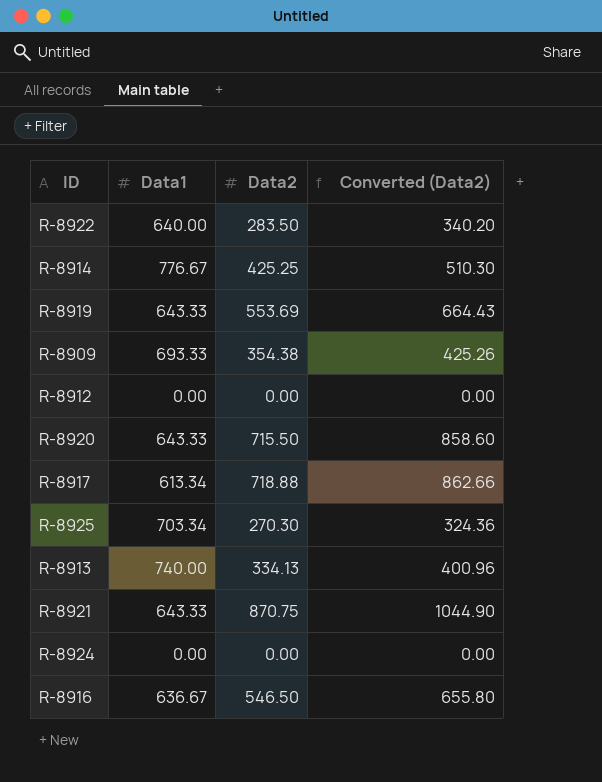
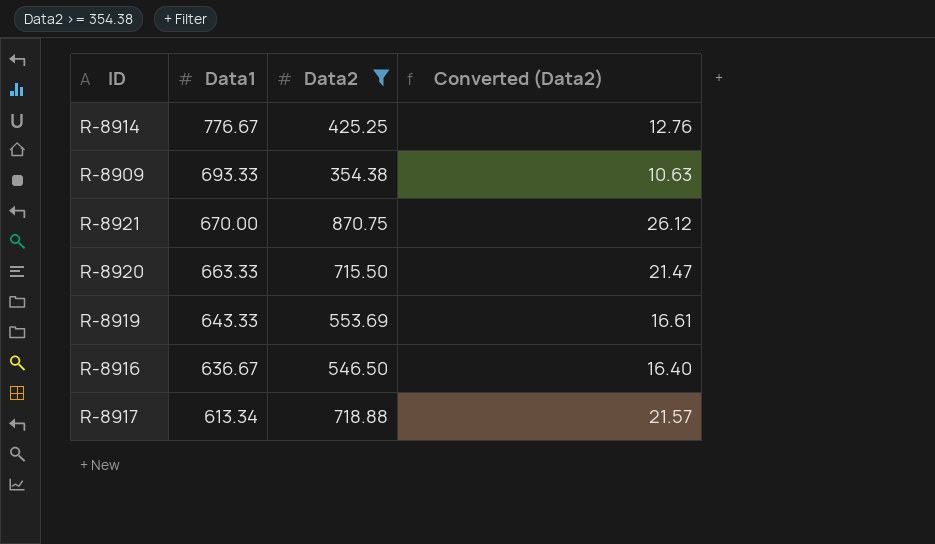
filter: none -> Data2 >= 354.38
row order: none -> Data1 descending
column Converted (Data2) | formula: [Data2] * 1.2 -> [Data2] * 0.03
R-8921 | Data1: 643.33 -> 670.00
R-8920 | Data1: 643.33 -> 663.33

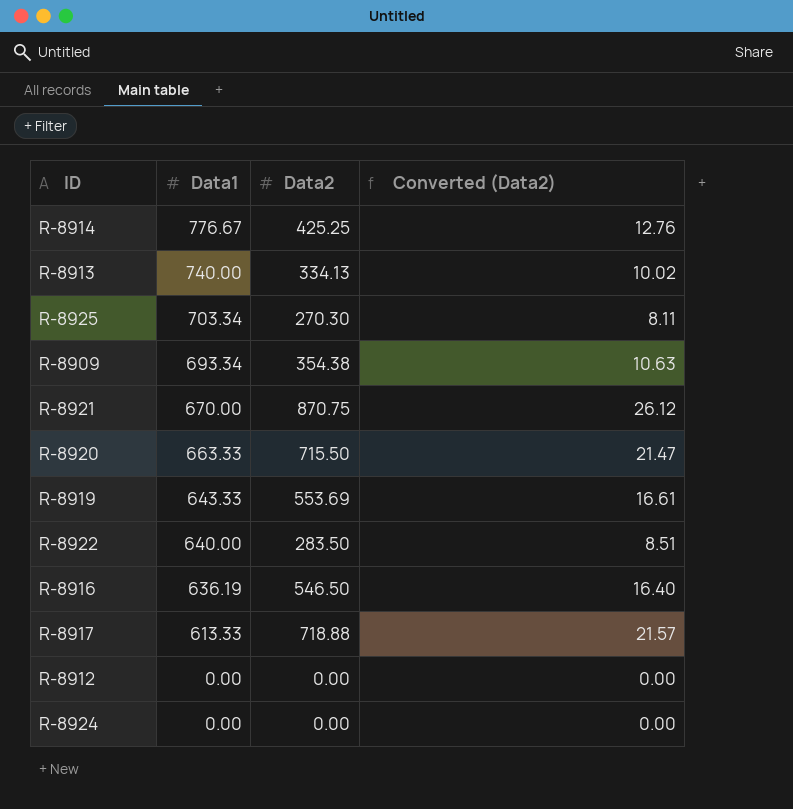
filter: Data2 >= 354.38 -> none
R-8909 | Data1: 693.33 -> 693.34
R-8916 | Data1: 636.67 -> 636.19
R-8917 | Data1: 613.34 -> 613.33

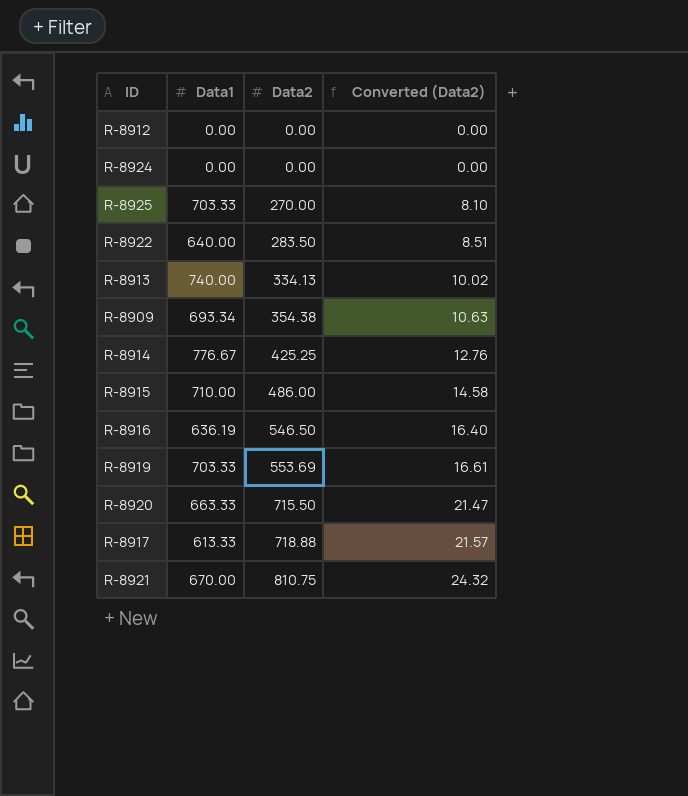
row order: Data1 descending -> Data2 ascending
R-8925 | Data1: 703.34 -> 703.33
R-8925 | Data2: 270.30 -> 270.00
R-8925 | Converted (Data2): 8.11 -> 8.10
row R-8915: none -> 710.00 | 486.00 | 14.58
R-8919 | Data1: 643.33 -> 703.33
R-8921 | Data2: 870.75 -> 810.75
R-8921 | Converted (Data2): 26.12 -> 24.32

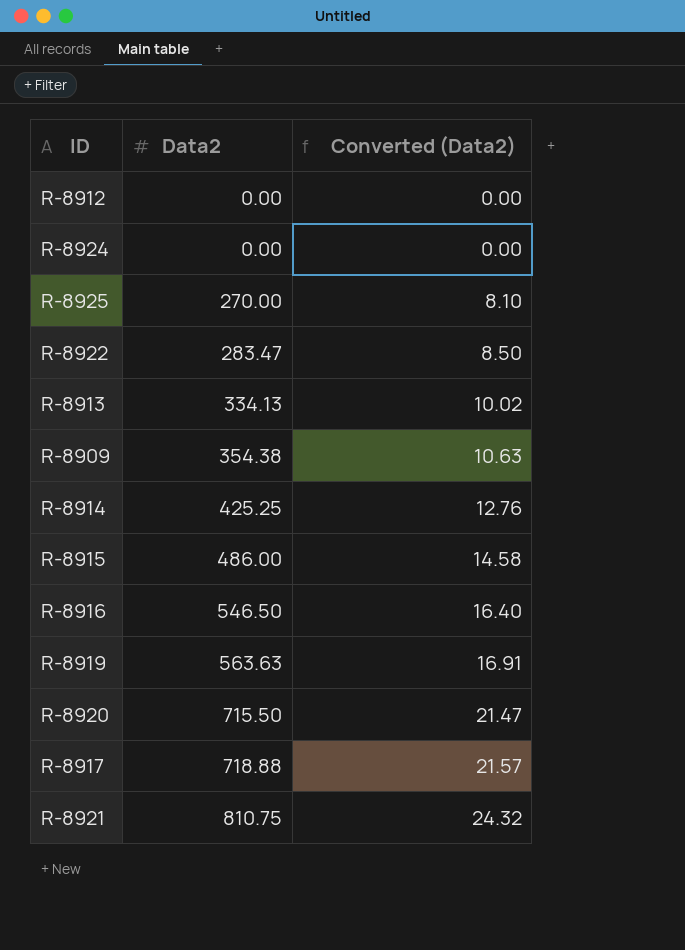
column Data1 | position: 2 -> none
R-8922 | Data2: 283.50 -> 283.47
R-8922 | Converted (Data2): 8.51 -> 8.50
R-8919 | Data2: 553.69 -> 563.63
R-8919 | Converted (Data2): 16.61 -> 16.91

